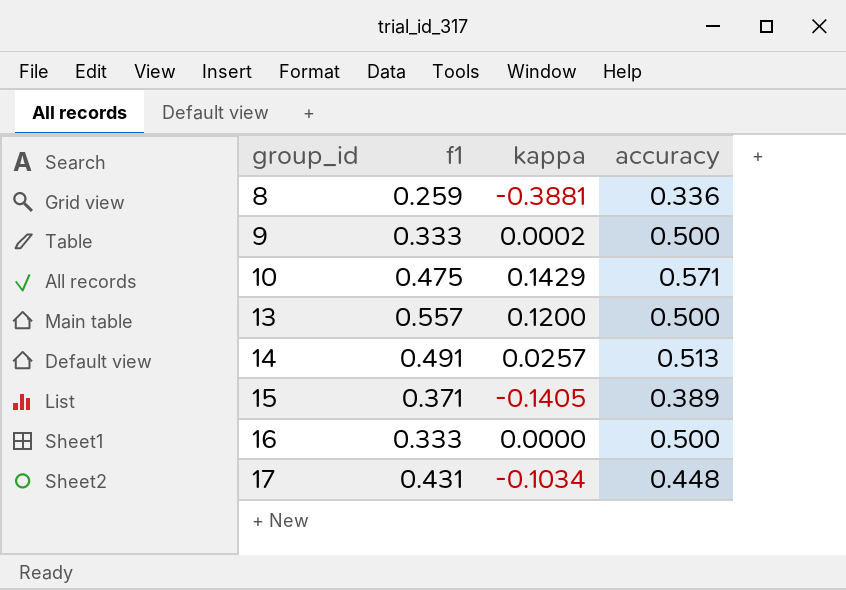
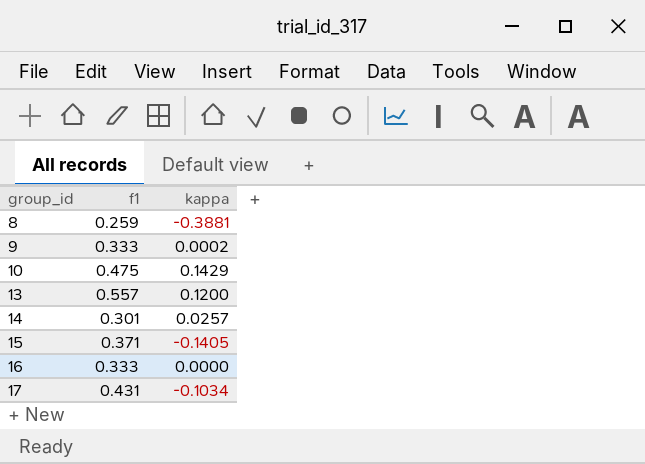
column accuracy | position: 4 -> none
14 | f1: 0.491 -> 0.301

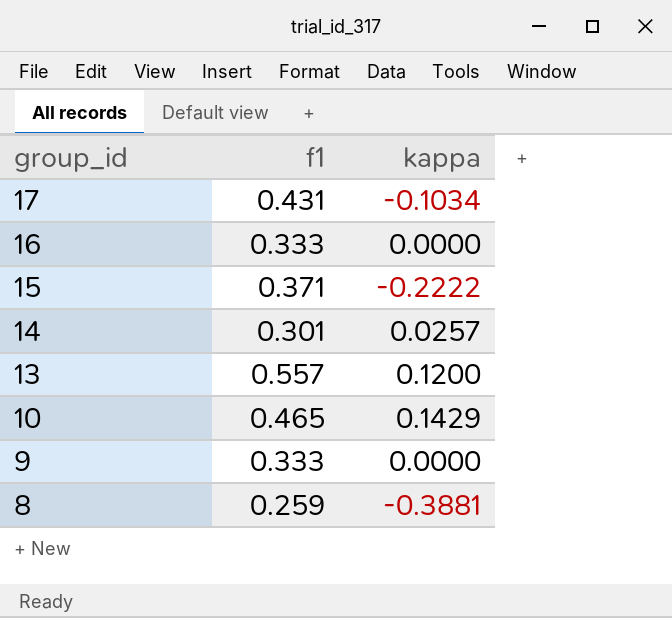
row order: group_id ascending -> group_id descending
15 | kappa: -0.1405 -> -0.2222
10 | f1: 0.475 -> 0.465
9 | kappa: 0.0002 -> 0.0000

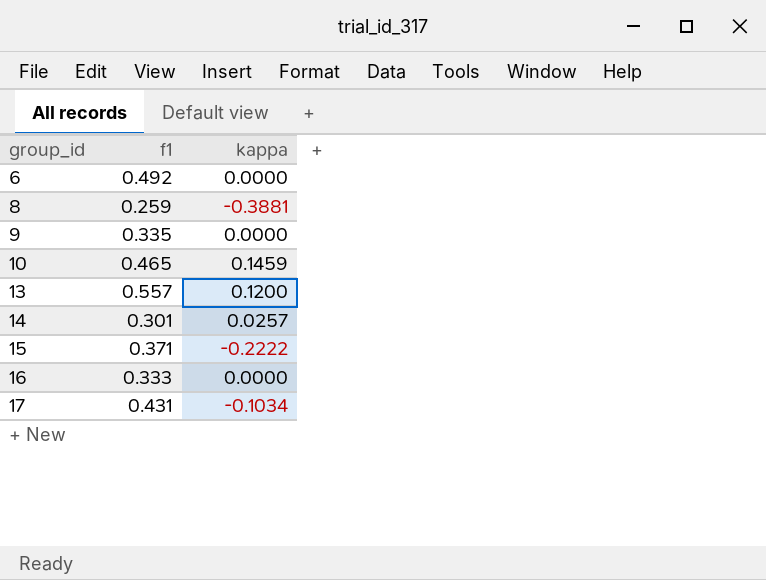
row order: group_id descending -> group_id ascending
row 6: none -> 0.492 | 0.0000
9 | f1: 0.333 -> 0.335
10 | kappa: 0.1429 -> 0.1459

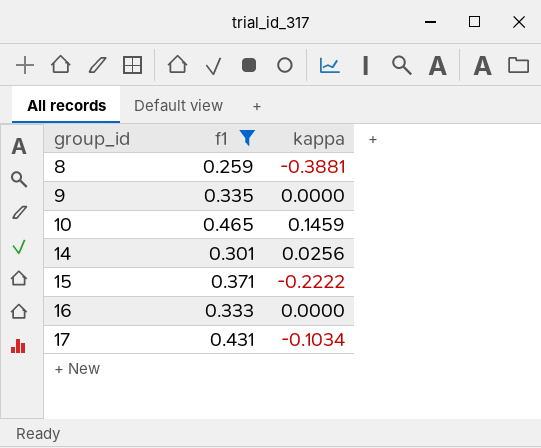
filter: none -> f1 <= 0.465
14 | kappa: 0.0257 -> 0.0256

